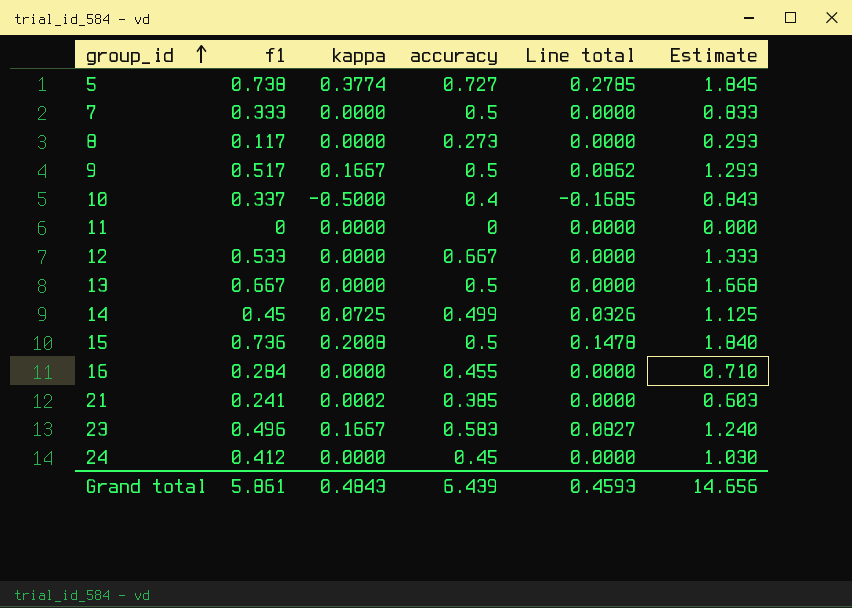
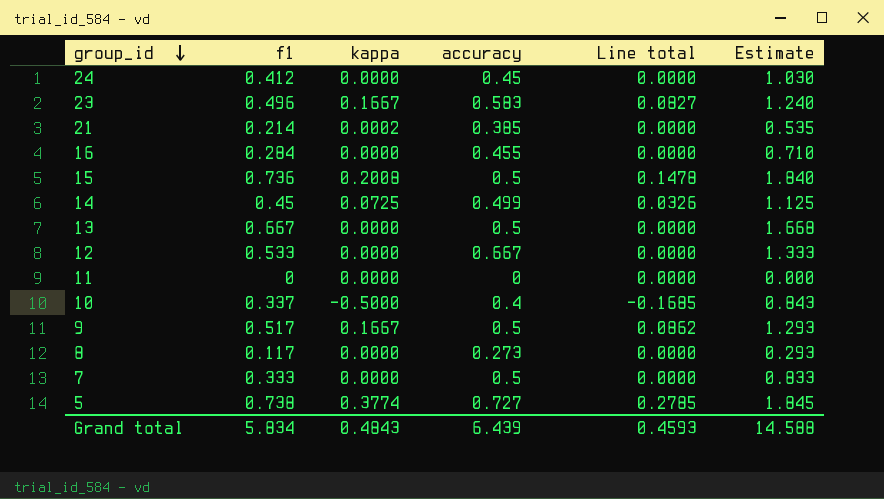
row order: group_id ascending -> group_id descending
21 | f1: 0.241 -> 0.214
21 | Estimate: 0.603 -> 0.535
Grand total | f1: 5.861 -> 5.834
Grand total | Estimate: 14.656 -> 14.588

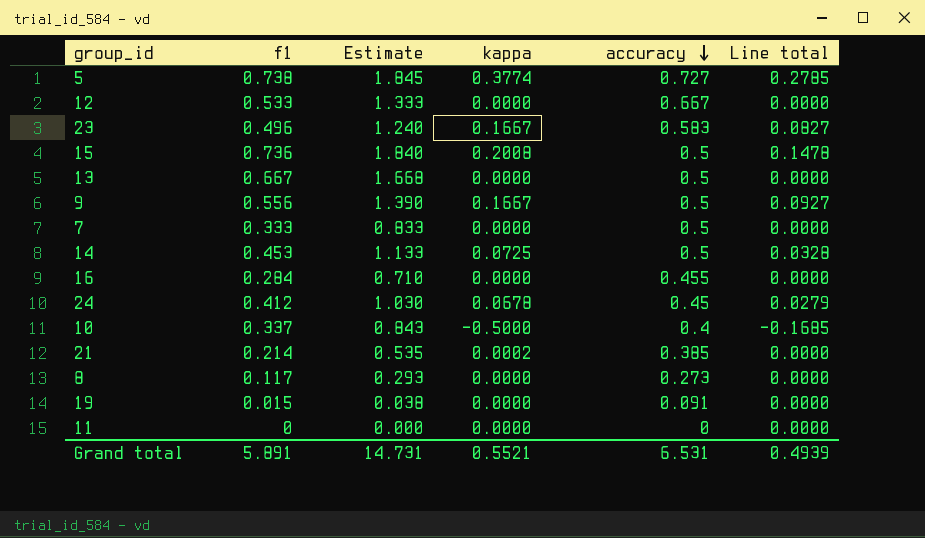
row order: group_id descending -> accuracy descending
column Estimate | position: 6 -> 3
9 | f1: 0.517 -> 0.556
9 | Estimate: 1.293 -> 1.390
9 | Line total: 0.0862 -> 0.0927
14 | f1: 0.45 -> 0.453
14 | Estimate: 1.125 -> 1.133
14 | accuracy: 0.499 -> 0.5
14 | Line total: 0.0326 -> 0.0328
24 | kappa: 0.0000 -> 0.0678
24 | Line total: 0.0000 -> 0.0279
row 19: none -> 0.015 | 0.038 | 0.0000 | 0.091 | 0.0000
Grand total | f1: 5.834 -> 5.891
Grand total | Estimate: 14.588 -> 14.731
Grand total | kappa: 0.4843 -> 0.5521
Grand total | accuracy: 6.439 -> 6.531
Grand total | Line total: 0.4593 -> 0.4939

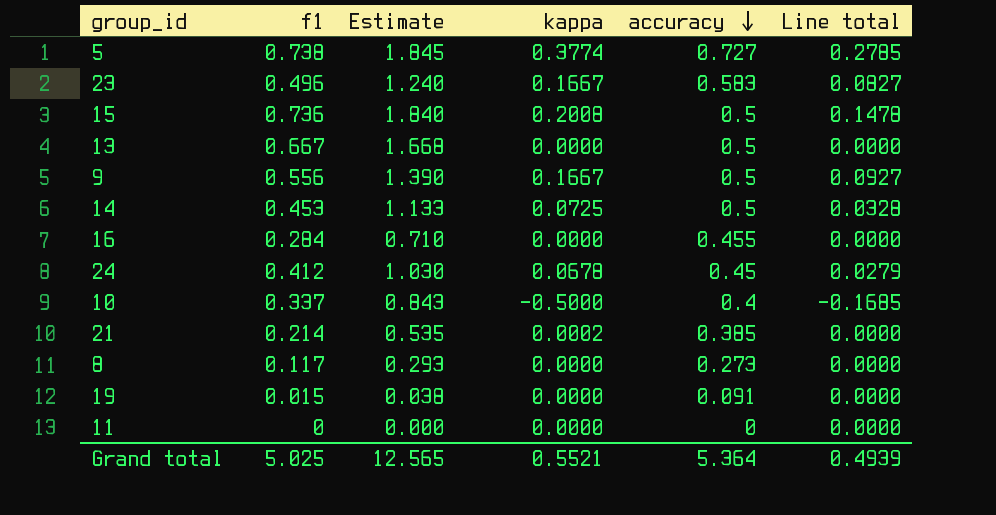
row 12: 0.533 | 1.333 | 0.0000 | 0.667 | 0.0000 -> none
row 7: 0.333 | 0.833 | 0.0000 | 0.5 | 0.0000 -> none
Grand total | f1: 5.891 -> 5.025
Grand total | Estimate: 14.731 -> 12.565
Grand total | accuracy: 6.531 -> 5.364

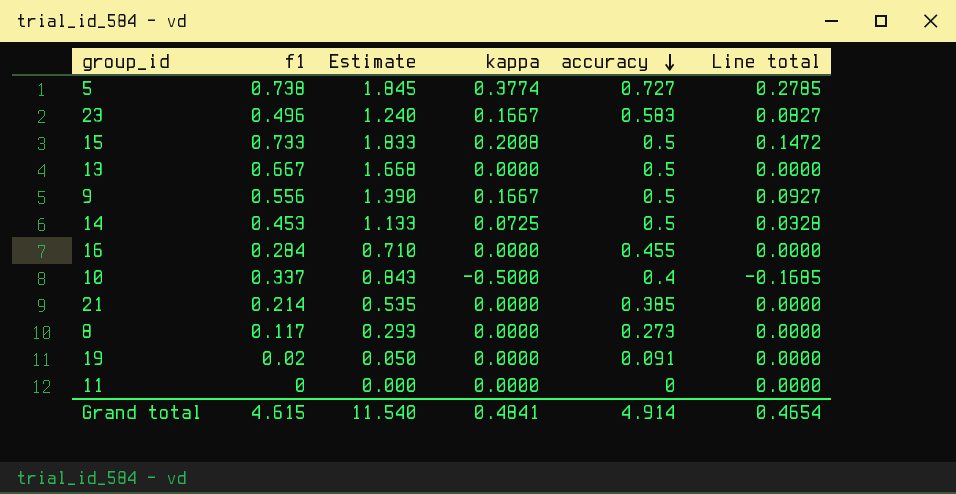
row 24: 0.412 | 1.030 | 0.0678 | 0.45 | 0.0279 -> none
15 | f1: 0.736 -> 0.733
15 | Estimate: 1.840 -> 1.833
15 | Line total: 0.1478 -> 0.1472
21 | kappa: 0.0002 -> 0.0000
19 | f1: 0.015 -> 0.02
19 | Estimate: 0.038 -> 0.050
Grand total | f1: 5.025 -> 4.615
Grand total | Estimate: 12.565 -> 11.540
Grand total | kappa: 0.5521 -> 0.4841
Grand total | accuracy: 5.364 -> 4.914
Grand total | Line total: 0.4939 -> 0.4654

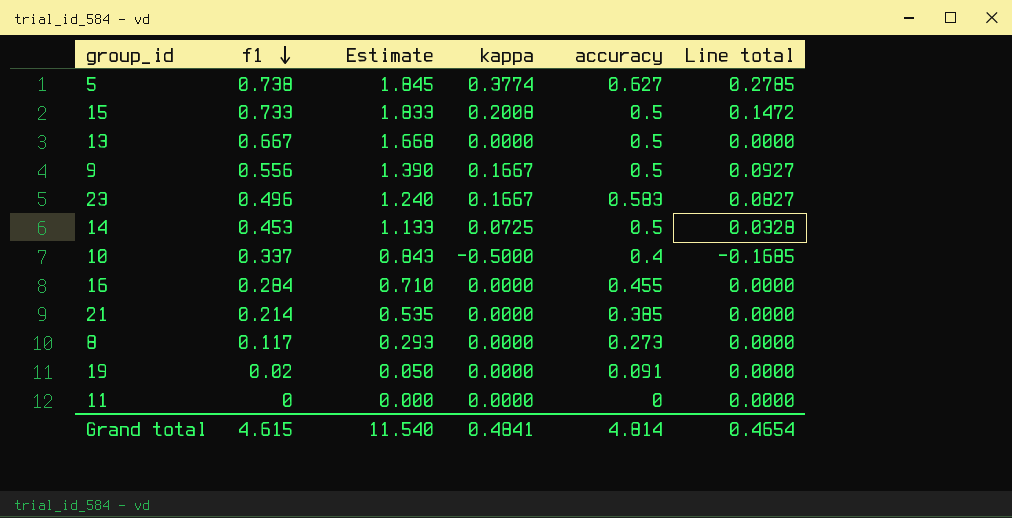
row order: accuracy descending -> f1 descending
5 | accuracy: 0.727 -> 0.627
Grand total | accuracy: 4.914 -> 4.814

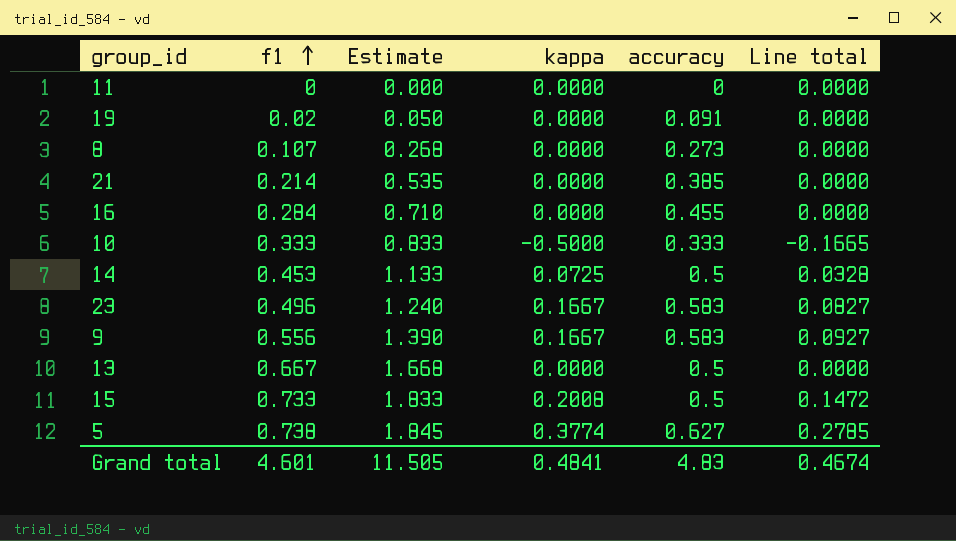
row order: f1 descending -> f1 ascending
8 | f1: 0.117 -> 0.107
8 | Estimate: 0.293 -> 0.268
10 | f1: 0.337 -> 0.333
10 | Estimate: 0.843 -> 0.833
10 | accuracy: 0.4 -> 0.333
10 | Line total: -0.1685 -> -0.1665
9 | accuracy: 0.5 -> 0.583
Grand total | f1: 4.615 -> 4.601
Grand total | Estimate: 11.540 -> 11.505
Grand total | accuracy: 4.814 -> 4.83
Grand total | Line total: 0.4654 -> 0.4674

